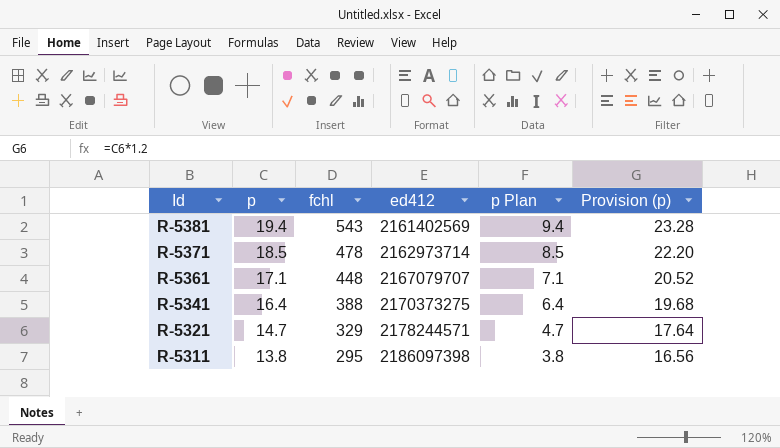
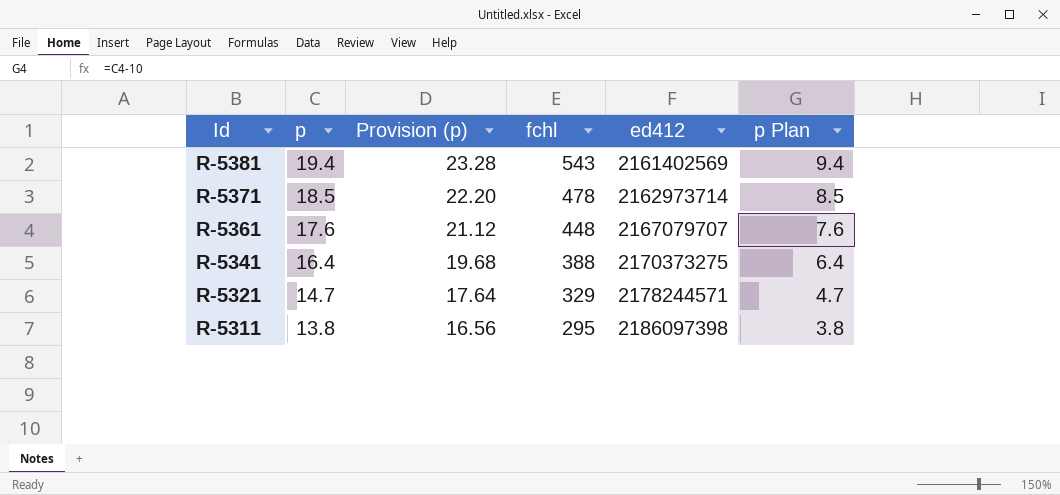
column Provision (p) | position: 6 -> 3
R-5361 | p: 17.1 -> 17.6
R-5361 | Provision (p): 20.52 -> 21.12
R-5361 | p Plan: 7.1 -> 7.6

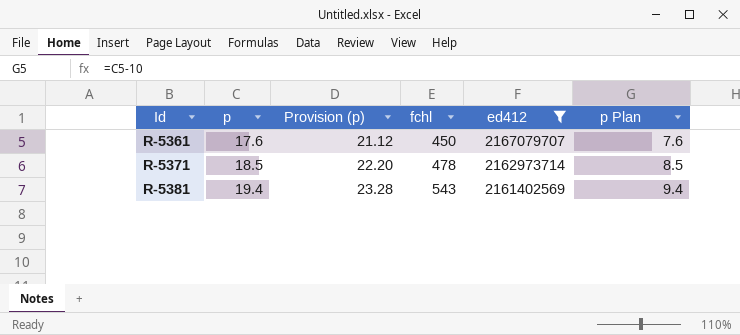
filter: none -> ed412 <= 2167079707
row order: Id descending -> Id ascending
R-5361 | fchl: 448 -> 450

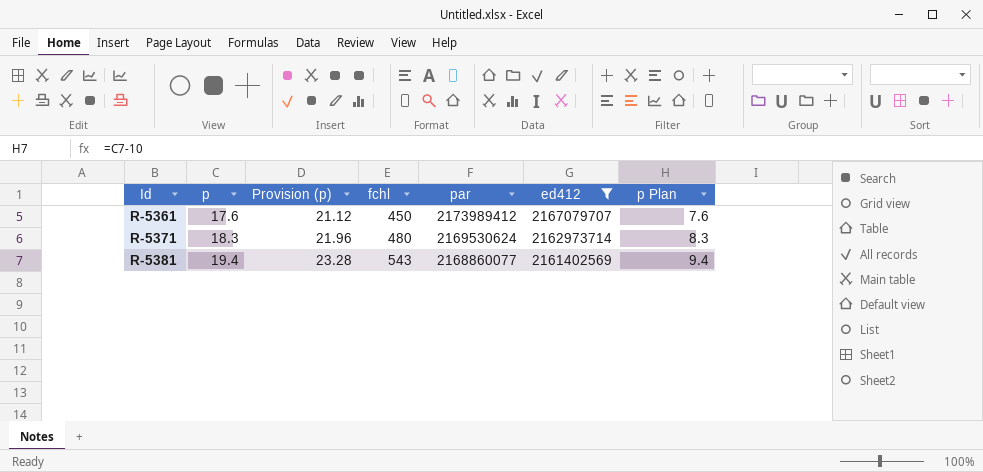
column par | position: none -> 5
R-5371 | p: 18.5 -> 18.3
R-5371 | Provision (p): 22.20 -> 21.96
R-5371 | fchl: 478 -> 480
R-5371 | p Plan: 8.5 -> 8.3

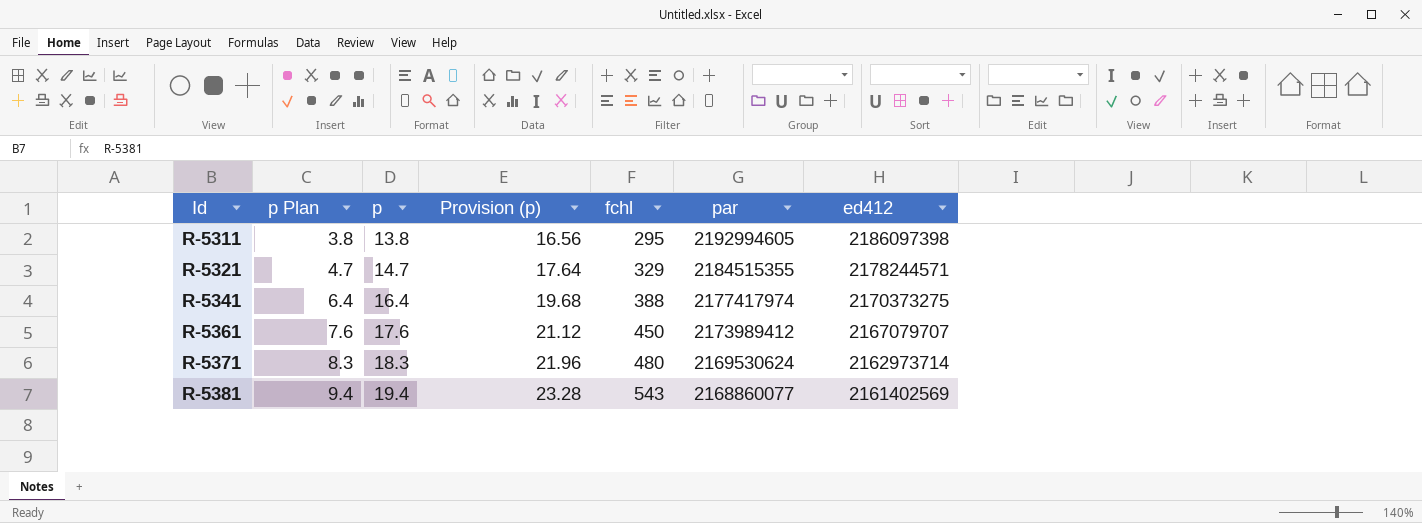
filter: ed412 <= 2167079707 -> none
column p Plan | position: 7 -> 2

